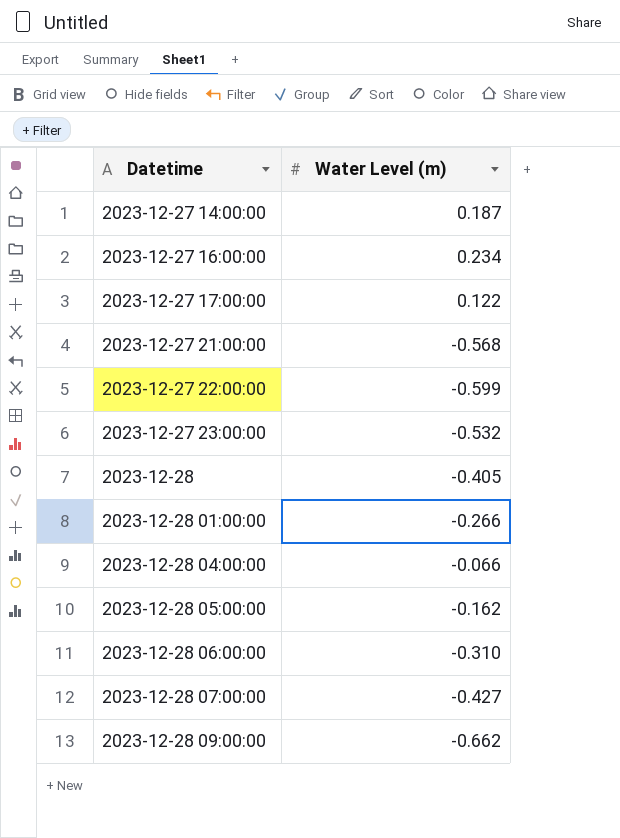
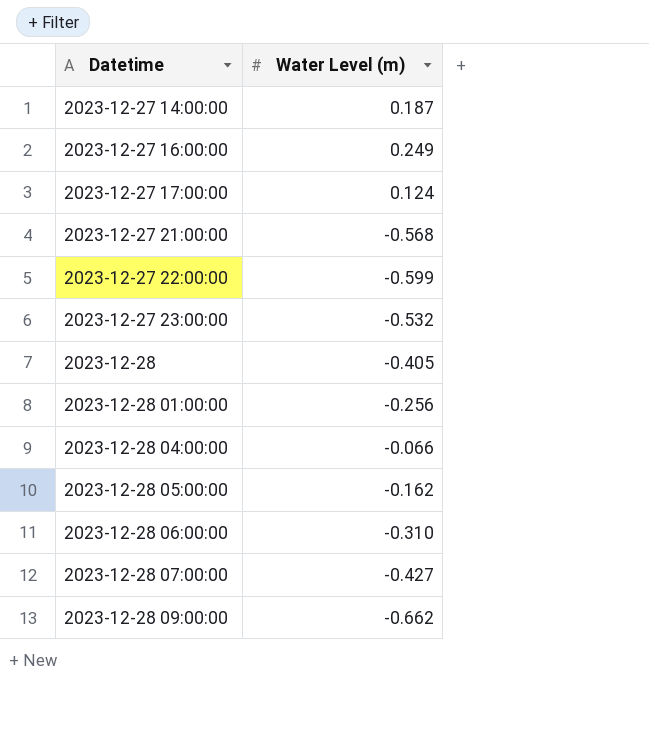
2023-12-27 16:00:00 | Water Level (m): 0.234 -> 0.249
2023-12-27 17:00:00 | Water Level (m): 0.122 -> 0.124
2023-12-28 01:00:00 | Water Level (m): -0.266 -> -0.256

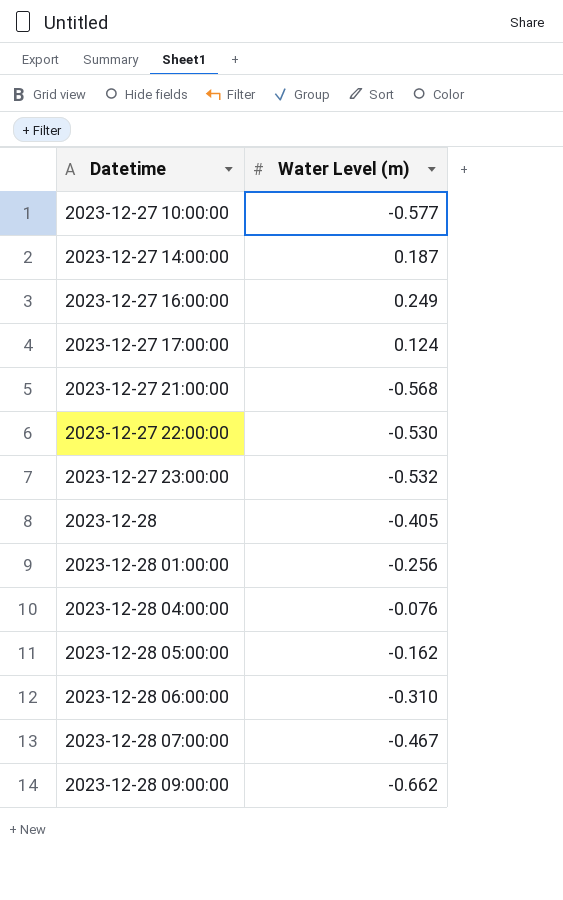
row 2023-12-27 10:00:00: none -> -0.577
2023-12-27 22:00:00 | Water Level (m): -0.599 -> -0.530
2023-12-28 04:00:00 | Water Level (m): -0.066 -> -0.076
2023-12-28 07:00:00 | Water Level (m): -0.427 -> -0.467

